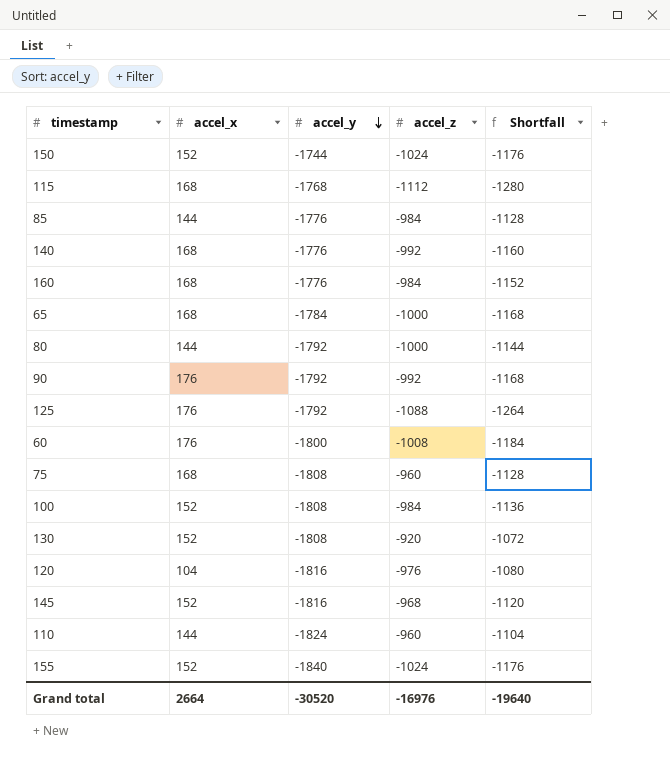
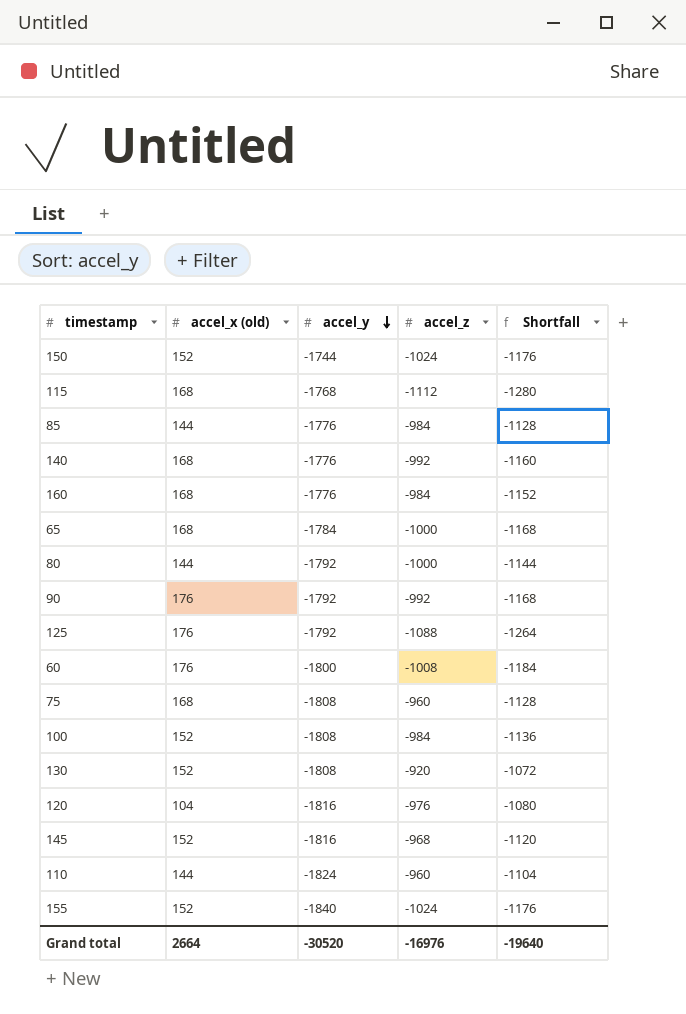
column name: accel_x -> accel_x (old)

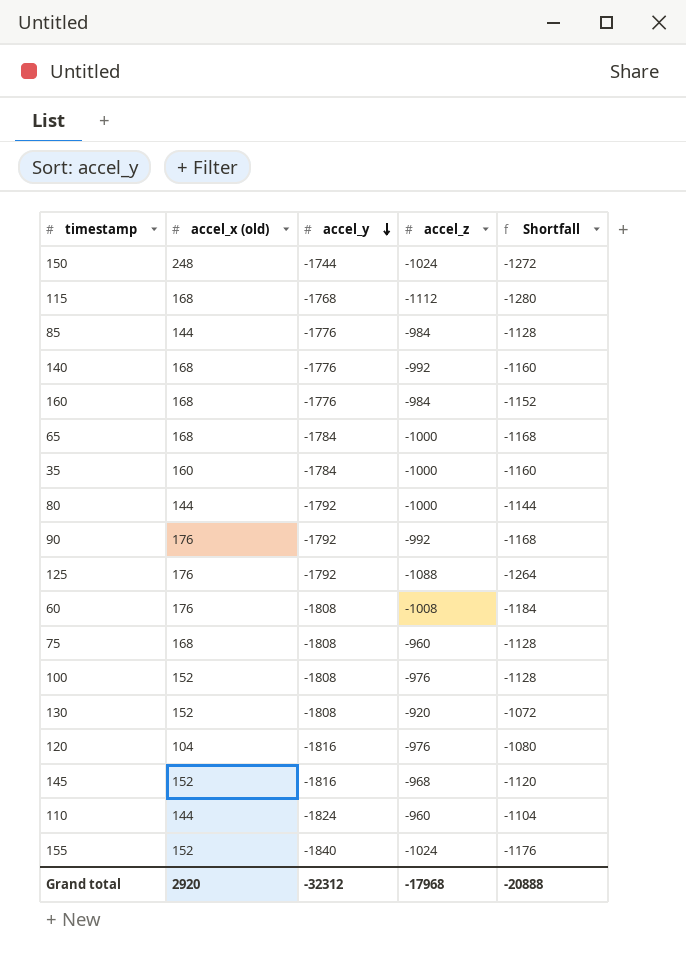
150 | accel_x (old): 152 -> 248
150 | Shortfall: -1176 -> -1272
row 35: none -> 160 | -1784 | -1000 | -1160
60 | accel_y: -1800 -> -1808
100 | accel_z: -984 -> -976
100 | Shortfall: -1136 -> -1128
Grand total | accel_x (old): 2664 -> 2920
Grand total | accel_y: -30520 -> -32312
Grand total | accel_z: -16976 -> -17968
Grand total | Shortfall: -19640 -> -20888

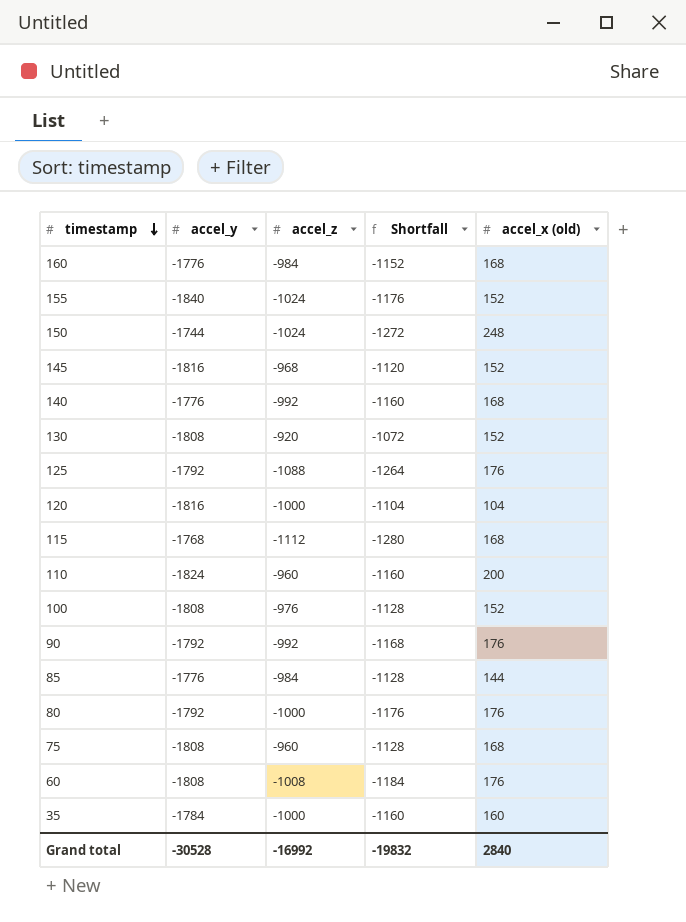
row order: accel_y descending -> timestamp descending
column accel_x (old) | position: 2 -> 5
row 65: 168 | -1784 | -1000 | -1168 -> none
120 | accel_z: -976 -> -1000
120 | Shortfall: -1080 -> -1104
110 | Shortfall: -1104 -> -1160
110 | accel_x (old): 144 -> 200
80 | Shortfall: -1144 -> -1176
80 | accel_x (old): 144 -> 176
Grand total | accel_y: -32312 -> -30528
Grand total | accel_z: -17968 -> -16992
Grand total | Shortfall: -20888 -> -19832
Grand total | accel_x (old): 2920 -> 2840

